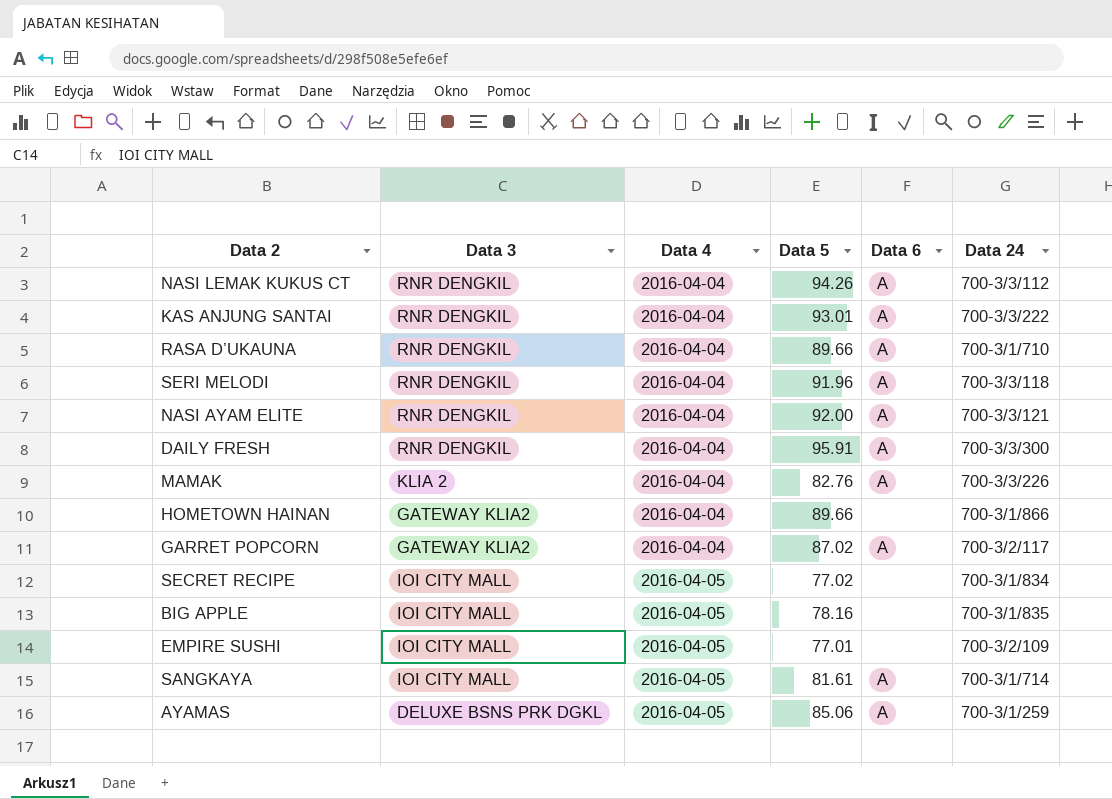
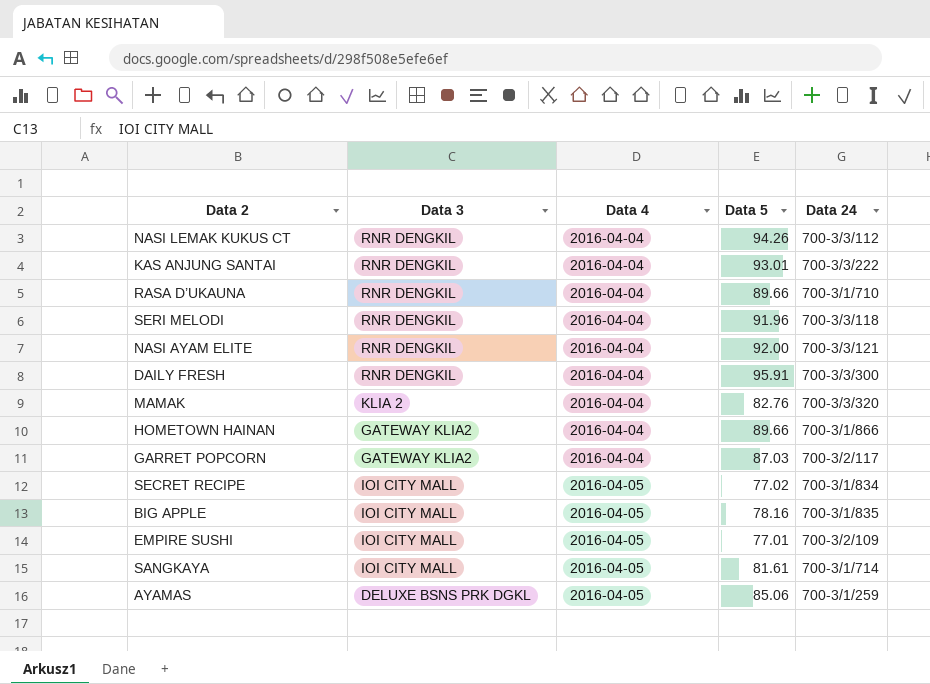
column Data 6 | position: 5 -> none
MAMAK | Data 24: 700-3/3/226 -> 700-3/3/320
GARRET POPCORN | Data 5: 87.02 -> 87.03

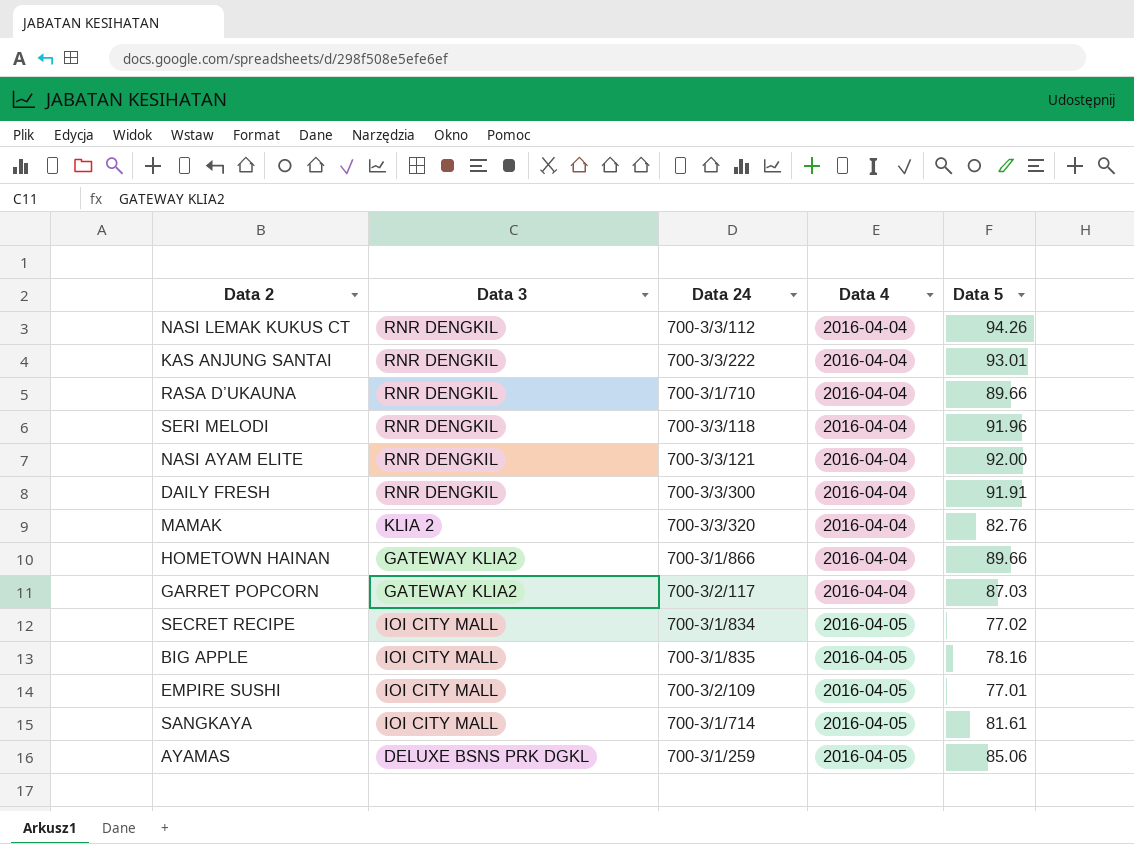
column Data 24 | position: 5 -> 3
DAILY FRESH | Data 5: 95.91 -> 91.91

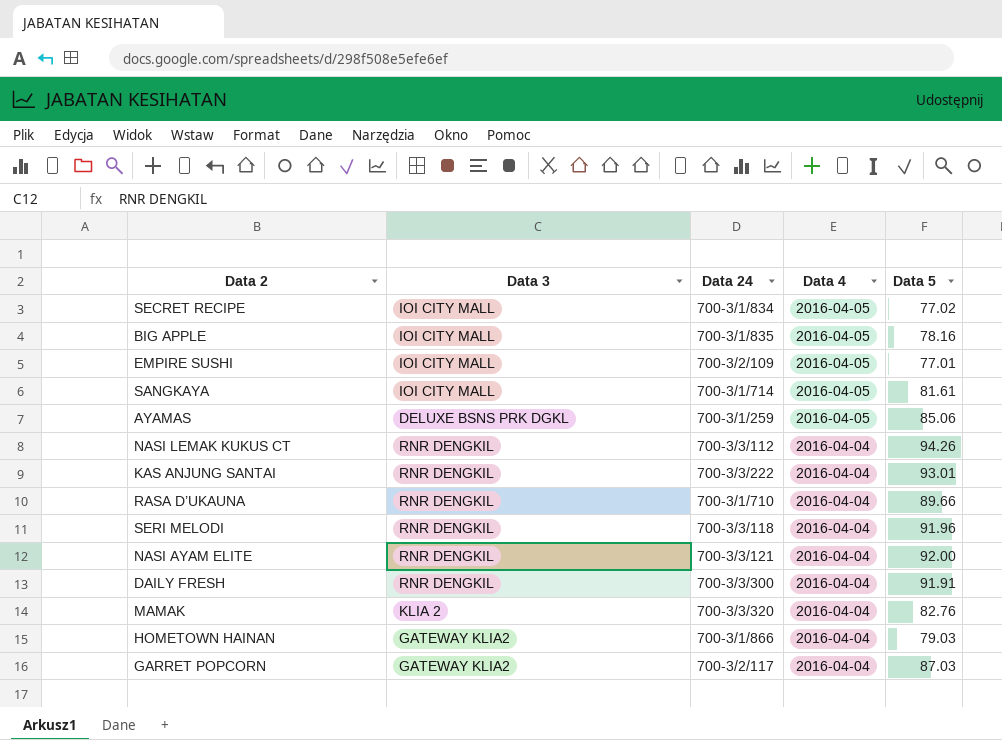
row order: Data 4 ascending -> Data 4 descending
HOMETOWN HAINAN | Data 5: 89.66 -> 79.03

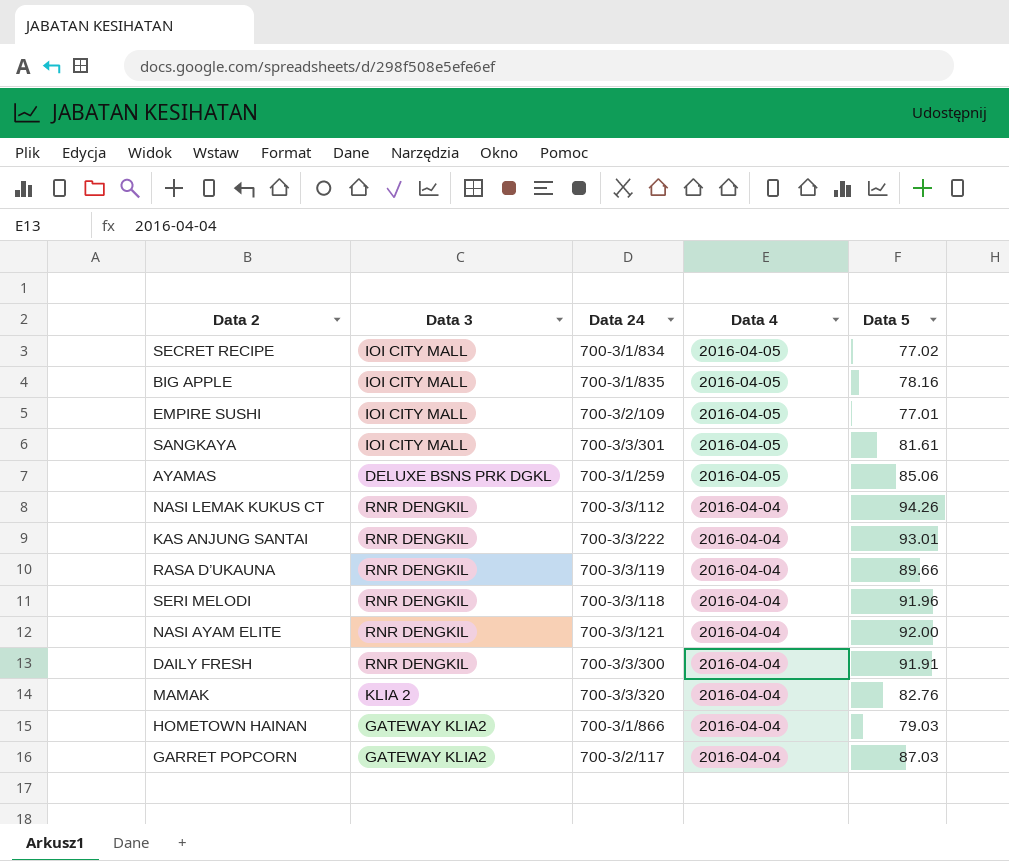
SANGKAYA | Data 24: 700-3/1/714 -> 700-3/3/301
RASA D’UKAUNA | Data 24: 700-3/1/710 -> 700-3/3/119

